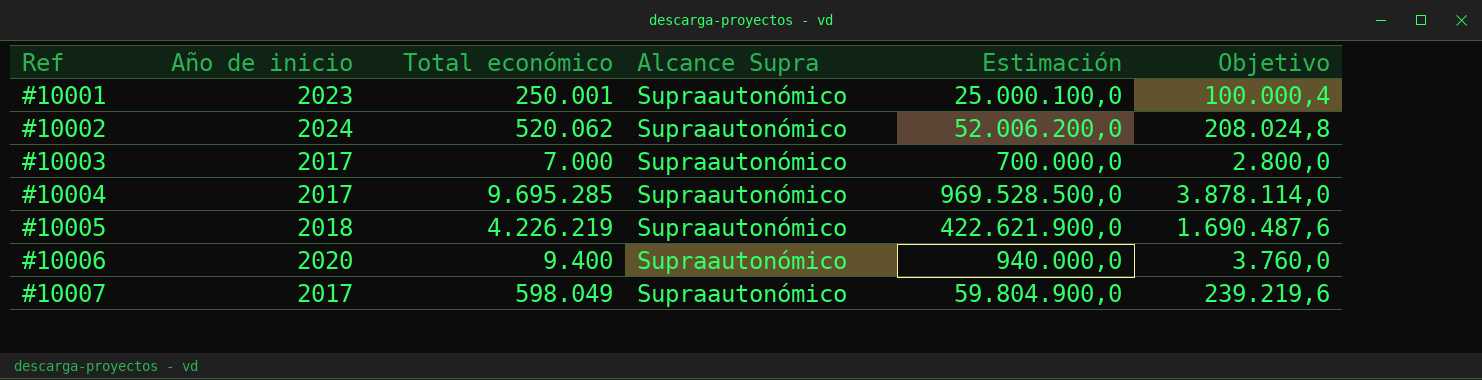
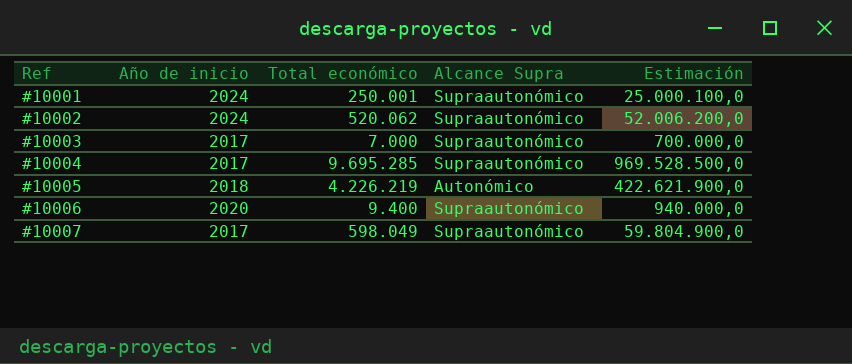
column Objetivo | formula: [Total económico] * 0,4 -> none
#10001 | Año de inicio: 2023 -> 2024
#10005 | Alcance Supra: Supraautonómico -> Autonómico

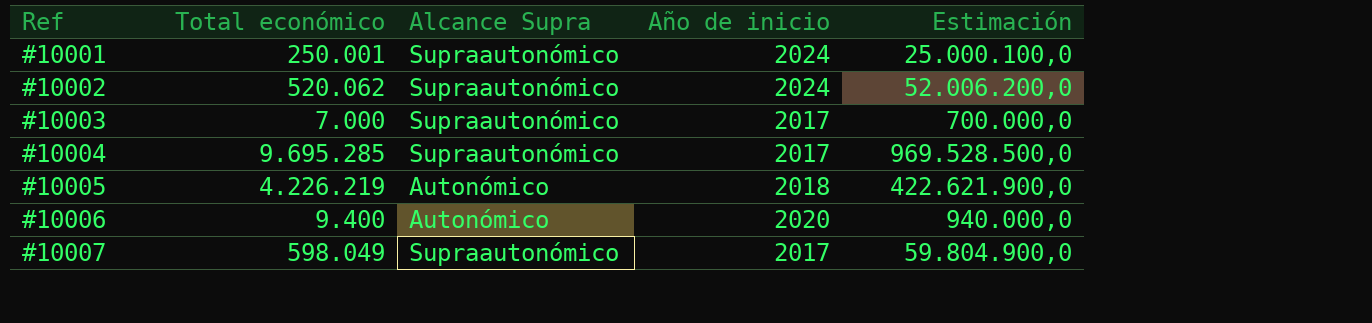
column Año de inicio | position: 2 -> 4
#10006 | Alcance Supra: Supraautonómico -> Autonómico

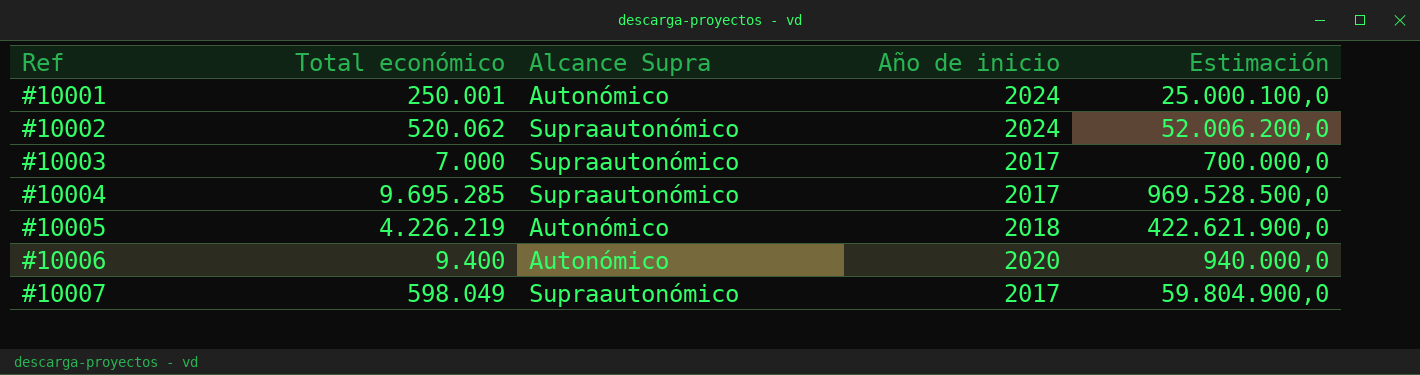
#10001 | Alcance Supra: Supraautonómico -> Autonómico

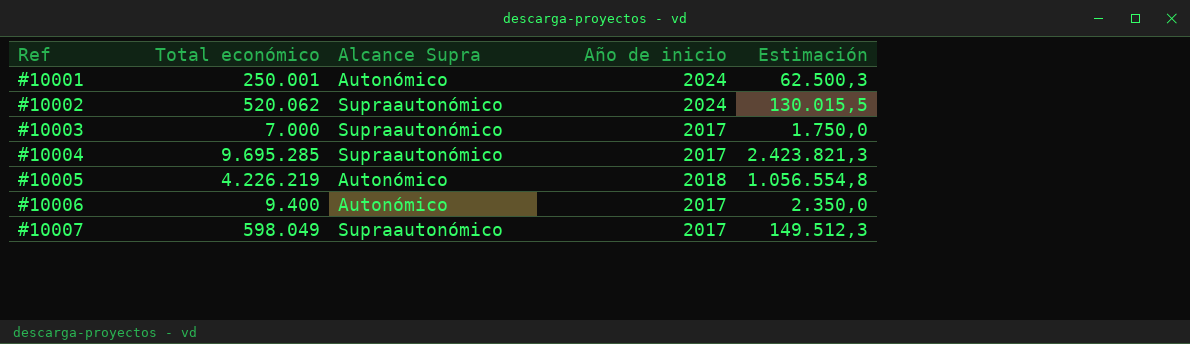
column Estimación | formula: [Total económico] * 100 -> [Total económico] * 0,25
#10006 | Año de inicio: 2020 -> 2017

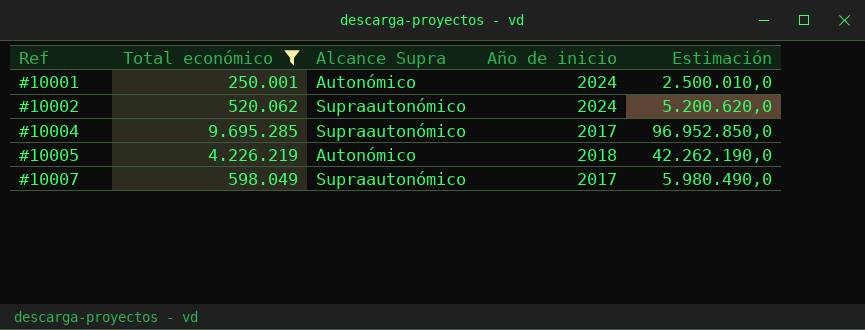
filter: none -> Total económico >= 250.001
column Estimación | formula: [Total económico] * 0,25 -> [Total económico] * 10

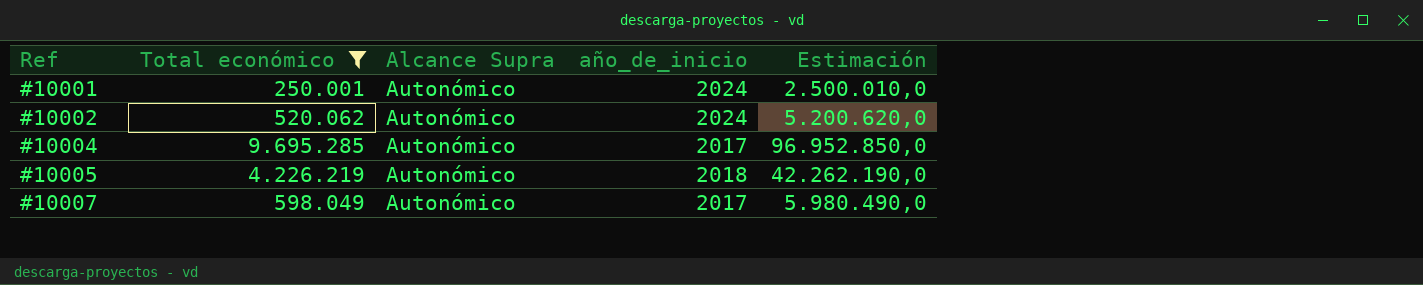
column name: Año de inicio -> año_de_inicio
#10002 | Alcance Supra: Supraautonómico -> Autonómico
#10004 | Alcance Supra: Supraautonómico -> Autonómico
#10007 | Alcance Supra: Supraautonómico -> Autonómico

